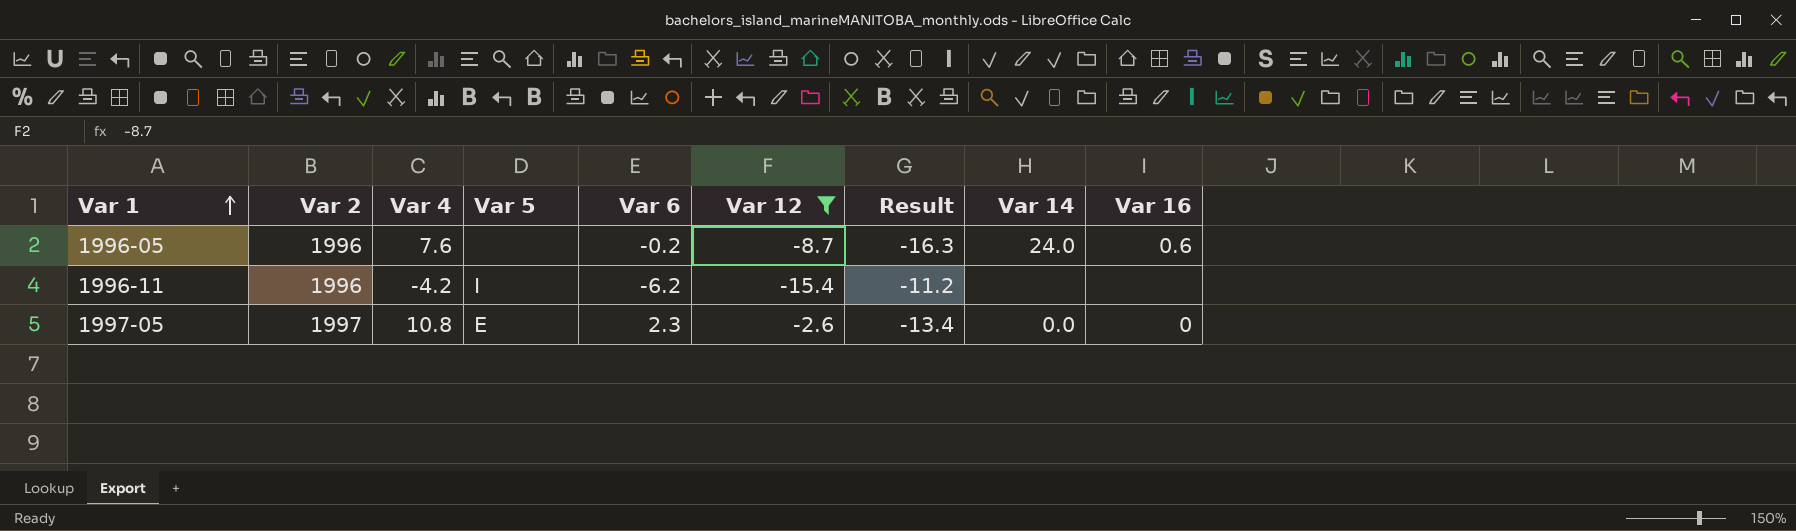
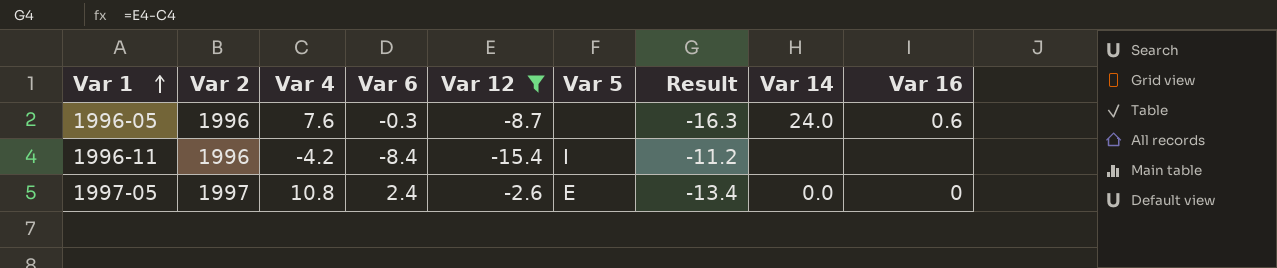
column Var 5 | position: 4 -> 6
1996-05 | Var 6: -0.2 -> -0.3
1996-11 | Var 6: -6.2 -> -8.4
1997-05 | Var 6: 2.3 -> 2.4

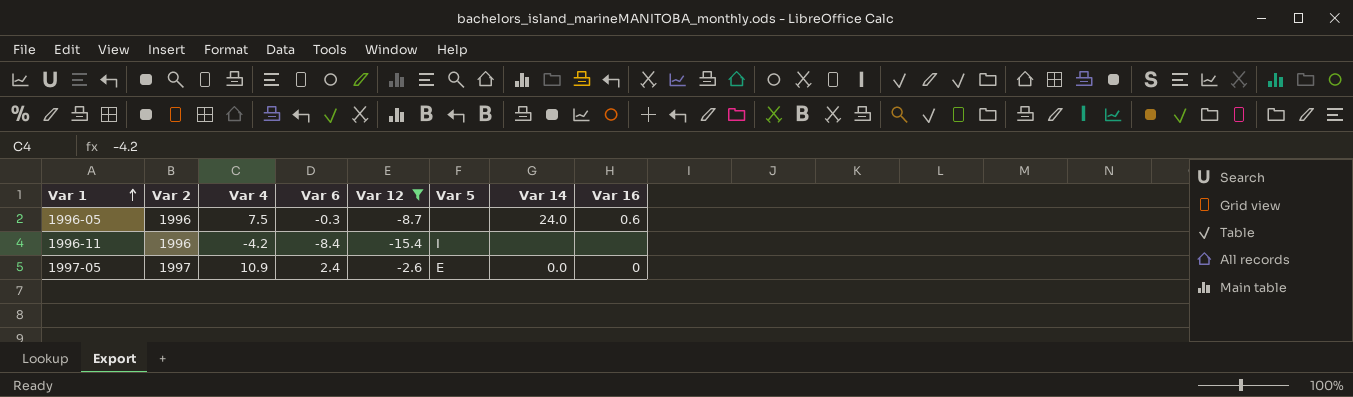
column Result | formula: [Var 12] - [Var 4] -> none
1996-05 | Var 4: 7.6 -> 7.5
1997-05 | Var 4: 10.8 -> 10.9

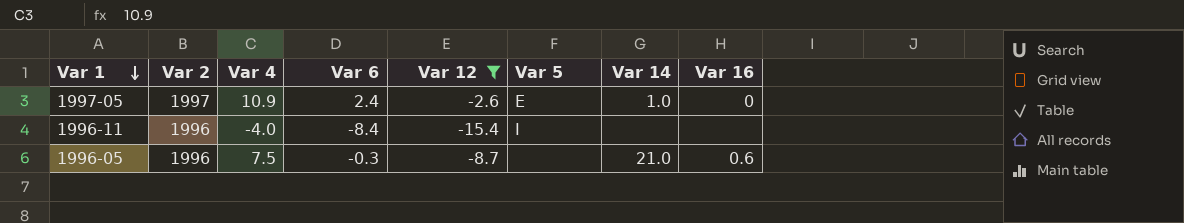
row order: Var 1 ascending -> Var 1 descending
1997-05 | Var 14: 0.0 -> 1.0
1996-11 | Var 4: -4.2 -> -4.0
1996-05 | Var 14: 24.0 -> 21.0

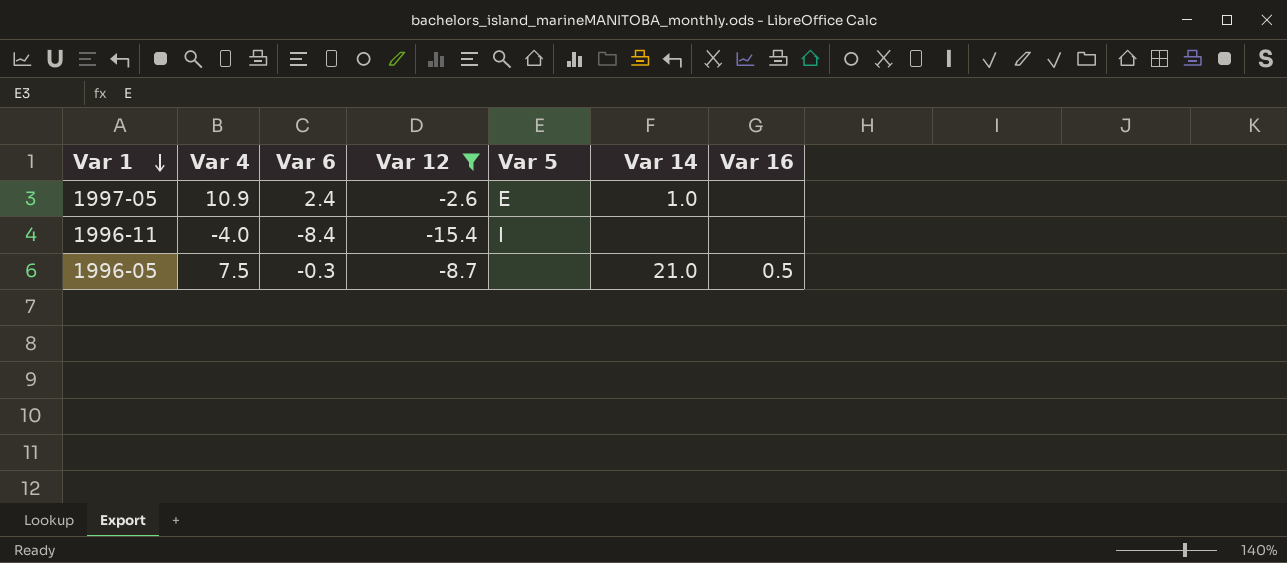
column Var 2 | position: 2 -> none
1997-05 | Var 16: 0 -> none
1996-05 | Var 16: 0.6 -> 0.5

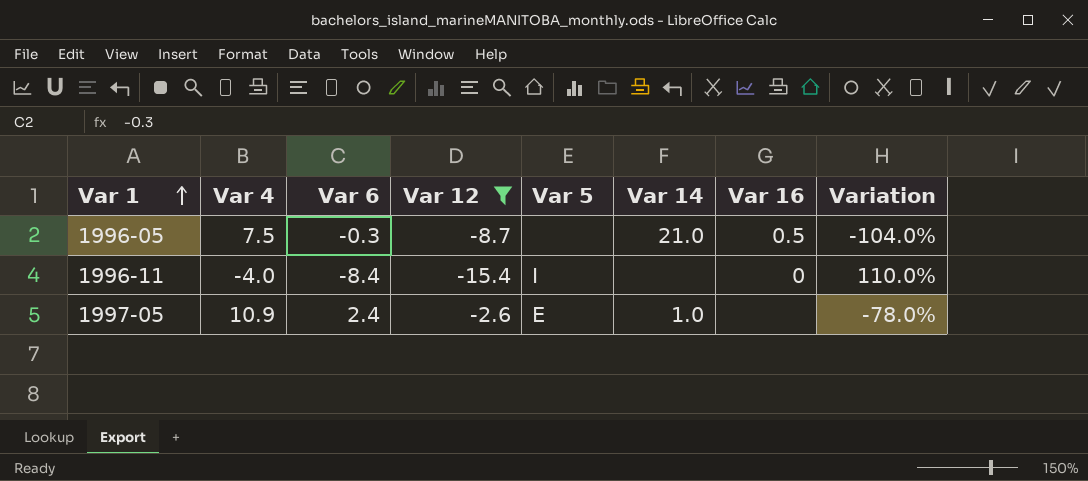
row order: Var 1 descending -> Var 1 ascending
column Variation | formula: none -> ([Var 6] - [Var 4]) / [Var 4]
1996-11 | Var 16: none -> 0

